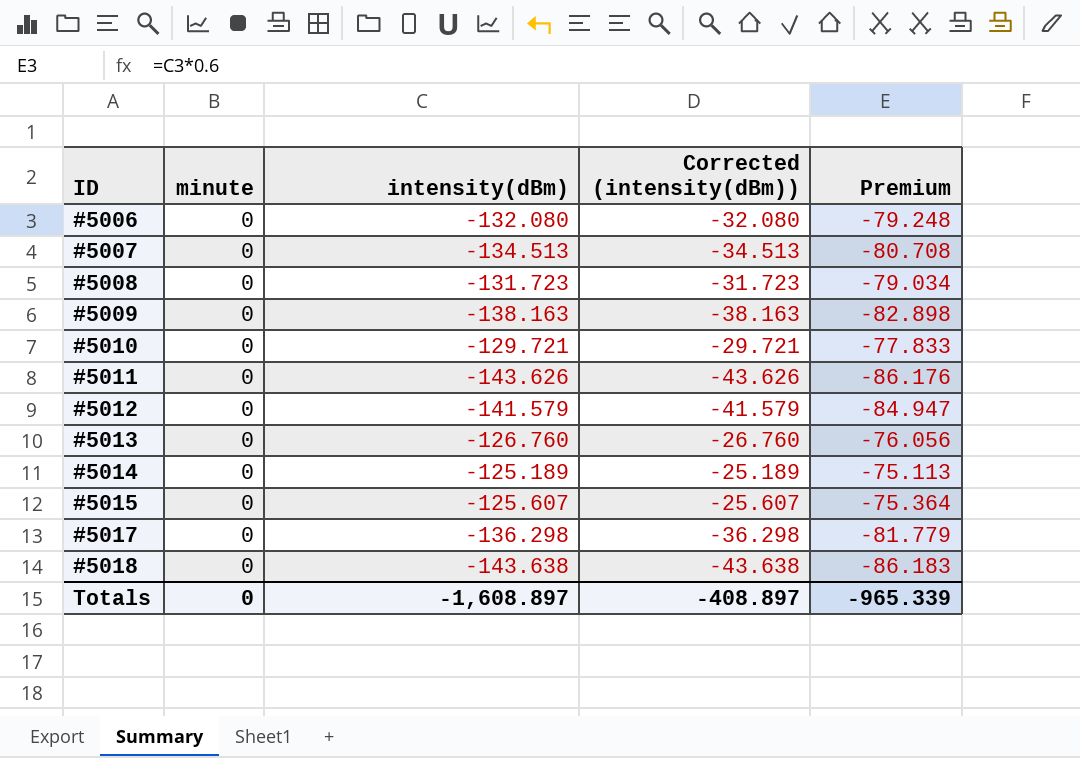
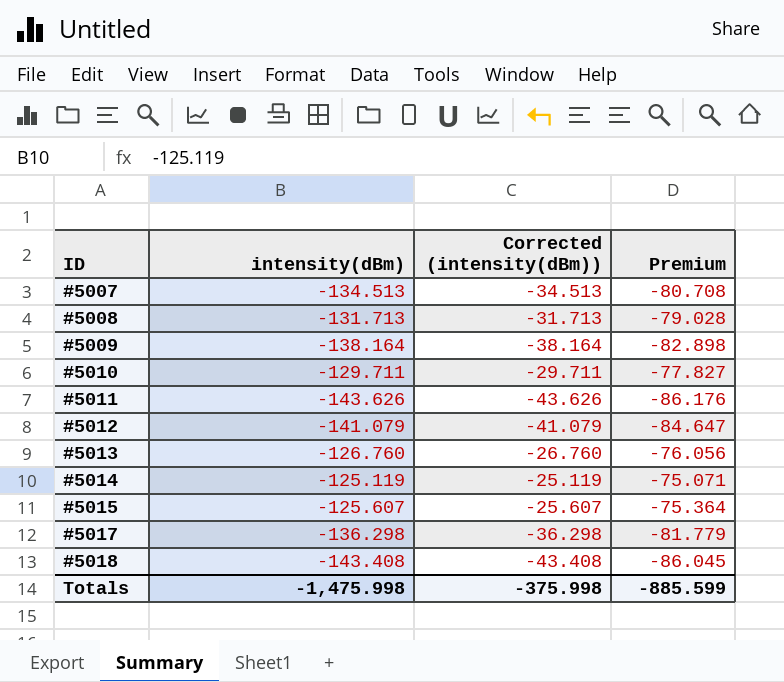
column minute | position: 2 -> none
row #5006: 0 | -132.080 | -32.080 | -79.248 -> none
#5008 | intensity(dBm): -131.723 -> -131.713
#5008 | Corrected (intensity(dBm)): -31.723 -> -31.713
#5008 | Premium: -79.034 -> -79.028
#5009 | intensity(dBm): -138.163 -> -138.164
#5009 | Corrected (intensity(dBm)): -38.163 -> -38.164
#5010 | intensity(dBm): -129.721 -> -129.711
#5010 | Corrected (intensity(dBm)): -29.721 -> -29.711
#5010 | Premium: -77.833 -> -77.827
#5012 | intensity(dBm): -141.579 -> -141.079
#5012 | Corrected (intensity(dBm)): -41.579 -> -41.079
#5012 | Premium: -84.947 -> -84.647
#5014 | intensity(dBm): -125.189 -> -125.119
#5014 | Corrected (intensity(dBm)): -25.189 -> -25.119
#5014 | Premium: -75.113 -> -75.071
#5018 | intensity(dBm): -143.638 -> -143.408
#5018 | Corrected (intensity(dBm)): -43.638 -> -43.408
#5018 | Premium: -86.183 -> -86.045
Totals | intensity(dBm): -1,608.897 -> -1,475.998
Totals | Corrected (intensity(dBm)): -408.897 -> -375.998
Totals | Premium: -965.339 -> -885.599

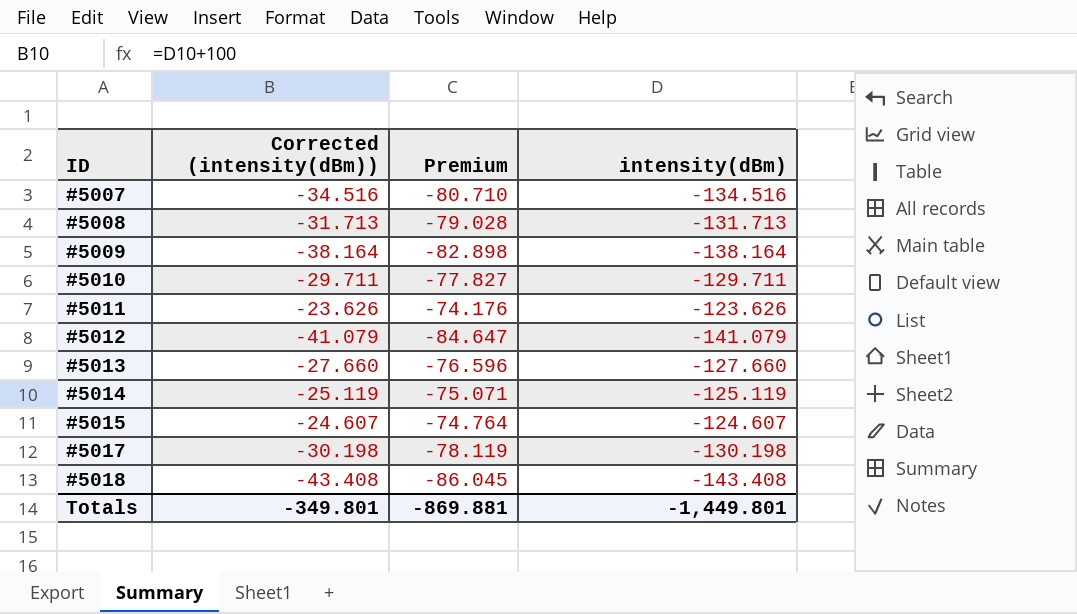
column intensity(dBm) | position: 2 -> 4
#5007 | Corrected (intensity(dBm)): -34.513 -> -34.516
#5007 | Premium: -80.708 -> -80.710
#5007 | intensity(dBm): -134.513 -> -134.516
#5011 | Corrected (intensity(dBm)): -43.626 -> -23.626
#5011 | Premium: -86.176 -> -74.176
#5011 | intensity(dBm): -143.626 -> -123.626
#5013 | Corrected (intensity(dBm)): -26.760 -> -27.660
#5013 | Premium: -76.056 -> -76.596
#5013 | intensity(dBm): -126.760 -> -127.660
#5015 | Corrected (intensity(dBm)): -25.607 -> -24.607
#5015 | Premium: -75.364 -> -74.764
#5015 | intensity(dBm): -125.607 -> -124.607
#5017 | Corrected (intensity(dBm)): -36.298 -> -30.198
#5017 | Premium: -81.779 -> -78.119
#5017 | intensity(dBm): -136.298 -> -130.198
Totals | Corrected (intensity(dBm)): -375.998 -> -349.801
Totals | Premium: -885.599 -> -869.881
Totals | intensity(dBm): -1,475.998 -> -1,449.801

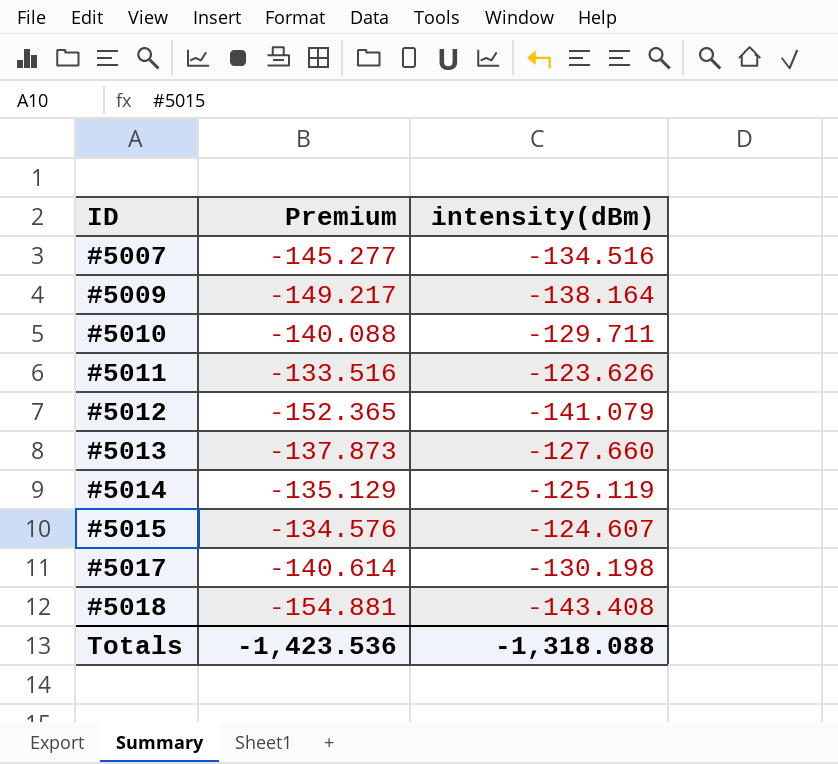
column Corrected (intensity(dBm)) | formula: [intensity(dBm)] + 100 -> none
column Premium | formula: [intensity(dBm)] * 0.6 -> [intensity(dBm)] * 1.08
row #5008: -31.713 | -79.028 | -131.713 -> none
Totals | Premium: -869.881 -> -1,423.536
Totals | intensity(dBm): -1,449.801 -> -1,318.088

